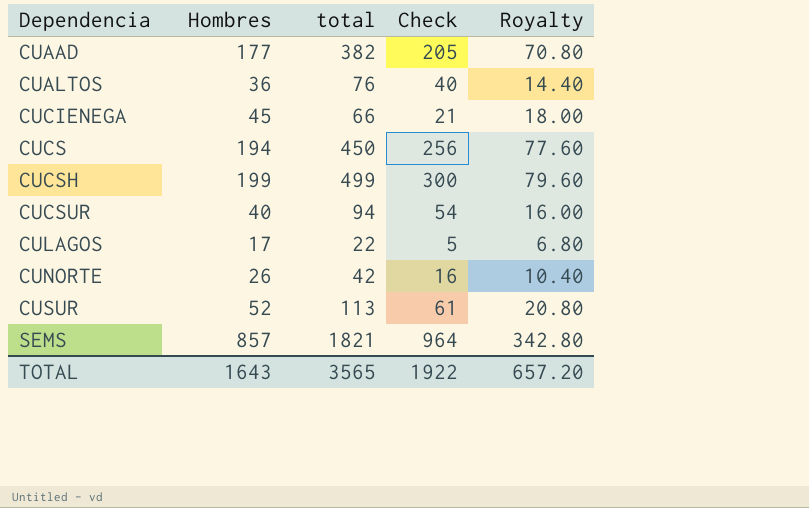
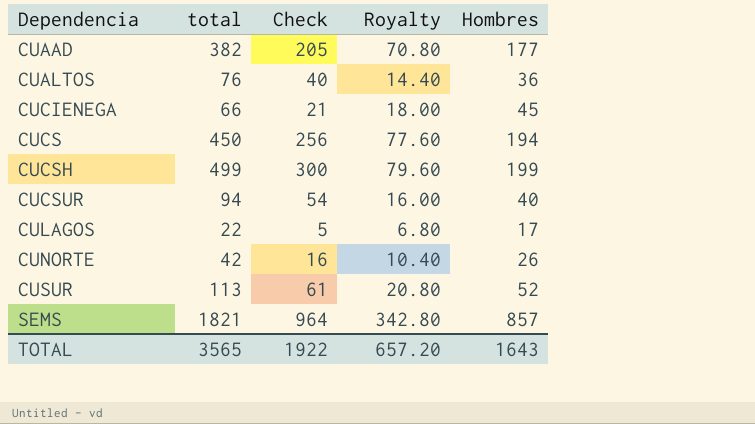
column Hombres | position: 2 -> 5

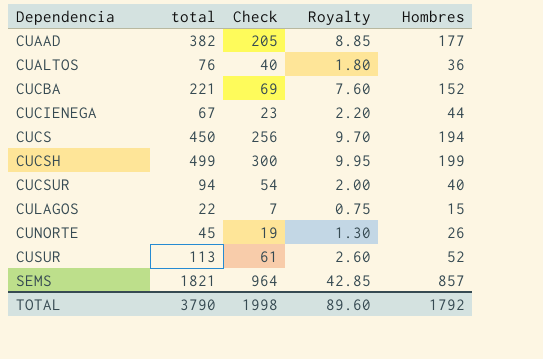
column Royalty | formula: [Hombres] * 0.4 -> [Hombres] * 0.05
row CUCBA: none -> 221 | 69 | 7.60 | 152
CUCIENEGA | total: 66 -> 67
CUCIENEGA | Check: 21 -> 23
CUCIENEGA | Hombres: 45 -> 44
CULAGOS | Check: 5 -> 7
CULAGOS | Hombres: 17 -> 15
CUNORTE | total: 42 -> 45
CUNORTE | Check: 16 -> 19
TOTAL | total: 3565 -> 3790
TOTAL | Check: 1922 -> 1998
TOTAL | Royalty: 657.20 -> 89.60
TOTAL | Hombres: 1643 -> 1792

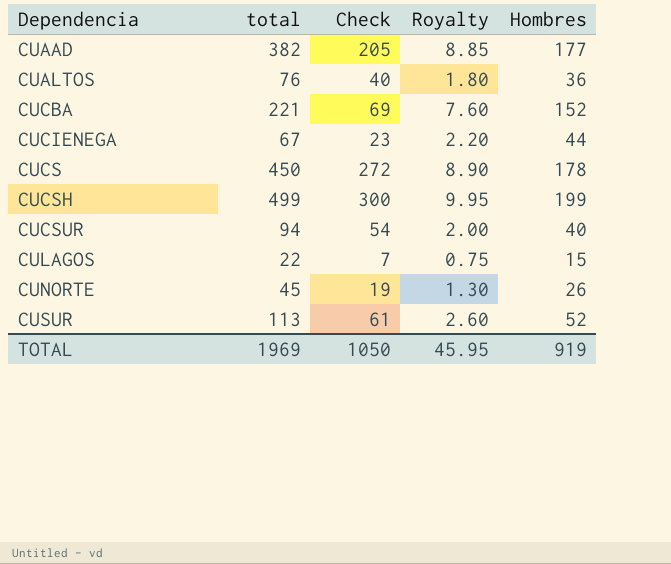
row SEMS: 1821 | 964 | 42.85 | 857 -> none
CUCS | Check: 256 -> 272
CUCS | Royalty: 9.70 -> 8.90
CUCS | Hombres: 194 -> 178
TOTAL | total: 3790 -> 1969
TOTAL | Check: 1998 -> 1050
TOTAL | Royalty: 89.60 -> 45.95
TOTAL | Hombres: 1792 -> 919

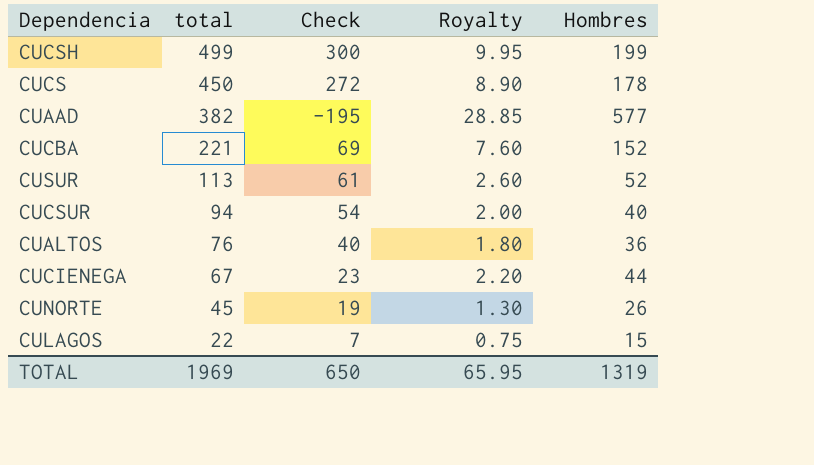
row order: Dependencia ascending -> total descending
CUAAD | Check: 205 -> -195
CUAAD | Royalty: 8.85 -> 28.85
CUAAD | Hombres: 177 -> 577
TOTAL | Check: 1050 -> 650
TOTAL | Royalty: 45.95 -> 65.95
TOTAL | Hombres: 919 -> 1319

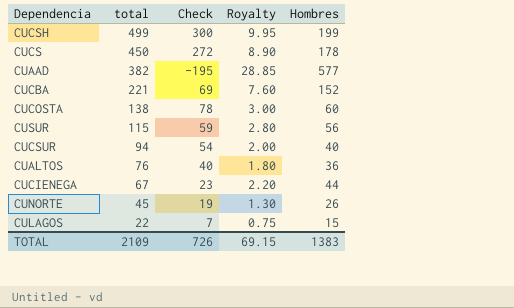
row CUCOSTA: none -> 138 | 78 | 3.00 | 60
CUSUR | total: 113 -> 115
CUSUR | Check: 61 -> 59
CUSUR | Royalty: 2.60 -> 2.80
CUSUR | Hombres: 52 -> 56
TOTAL | total: 1969 -> 2109
TOTAL | Check: 650 -> 726
TOTAL | Royalty: 65.95 -> 69.15
TOTAL | Hombres: 1319 -> 1383

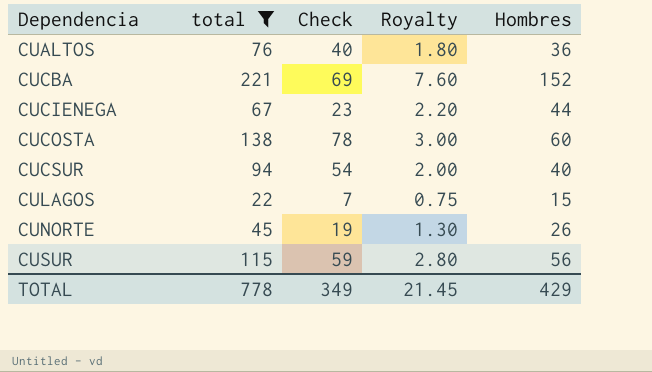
filter: none -> total <= 221
row order: total descending -> Dependencia ascending
TOTAL | total: 2109 -> 778
TOTAL | Check: 726 -> 349
TOTAL | Royalty: 69.15 -> 21.45
TOTAL | Hombres: 1383 -> 429

